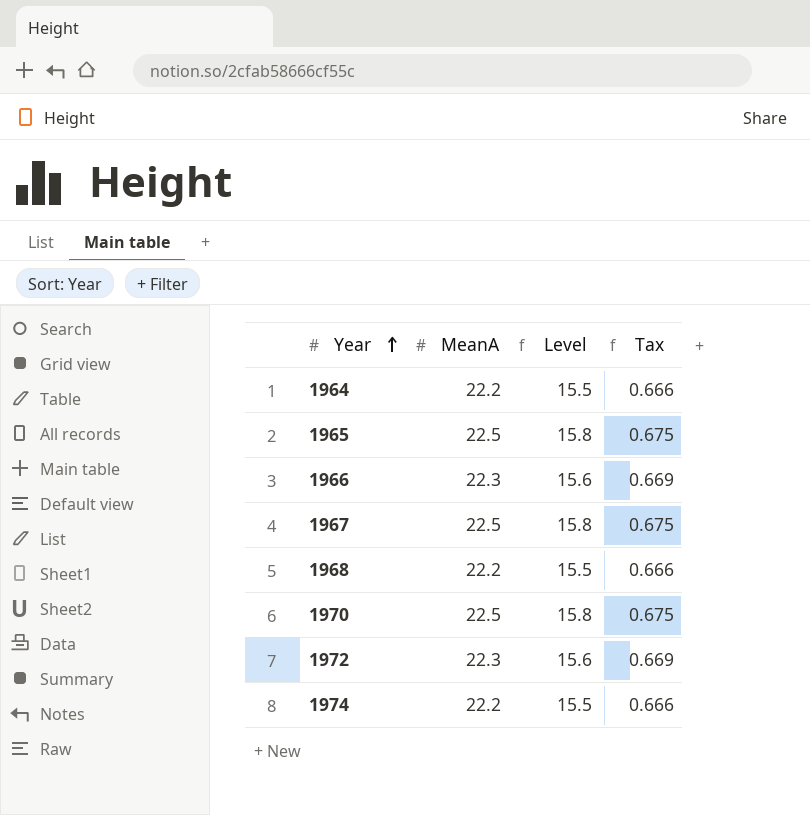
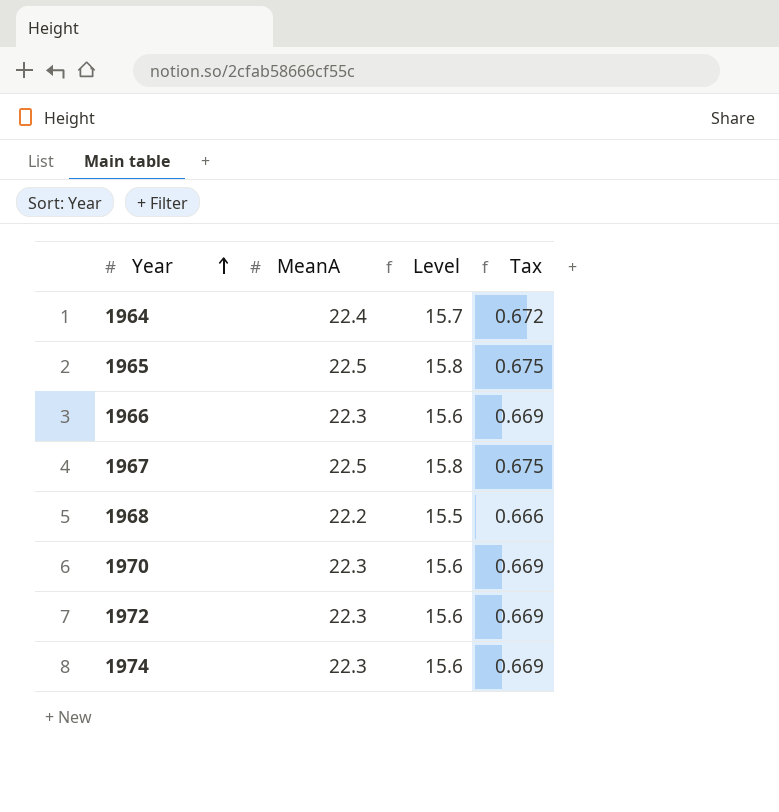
1964 | MeanA: 22.2 -> 22.4
1964 | Level: 15.5 -> 15.7
1964 | Tax: 0.666 -> 0.672
1970 | MeanA: 22.5 -> 22.3
1970 | Level: 15.8 -> 15.6
1970 | Tax: 0.675 -> 0.669
1974 | MeanA: 22.2 -> 22.3
1974 | Level: 15.5 -> 15.6
1974 | Tax: 0.666 -> 0.669

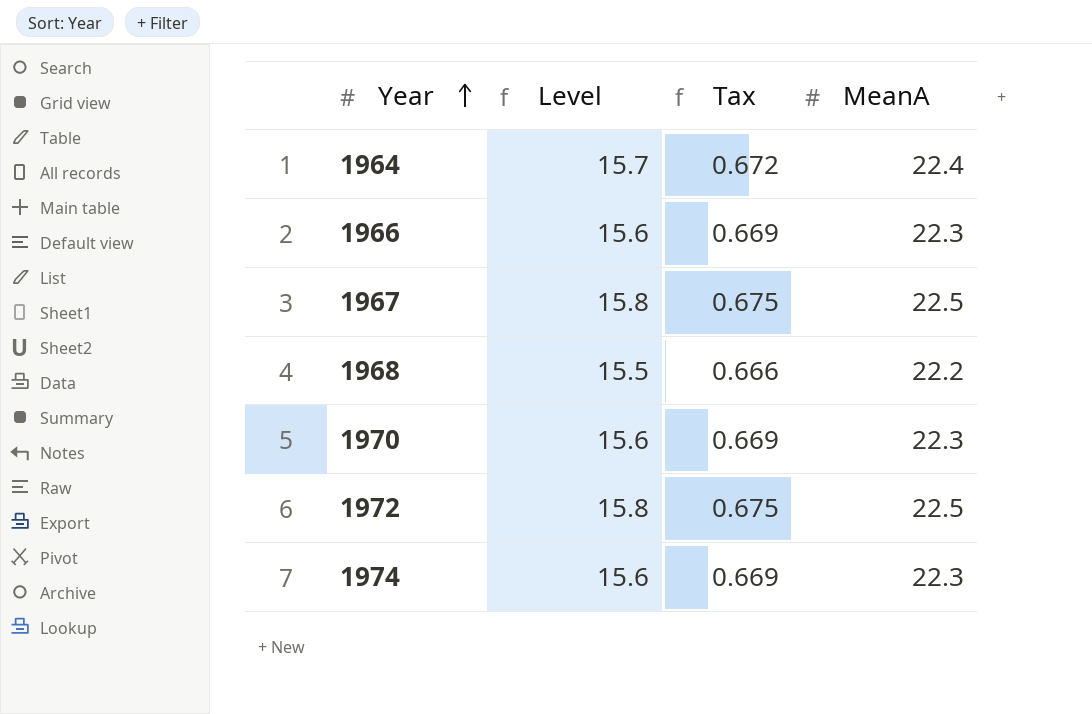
column MeanA | position: 2 -> 4
row 1965: 22.5 | 15.8 | 0.675 -> none
1972 | Level: 15.6 -> 15.8
1972 | Tax: 0.669 -> 0.675
1972 | MeanA: 22.3 -> 22.5

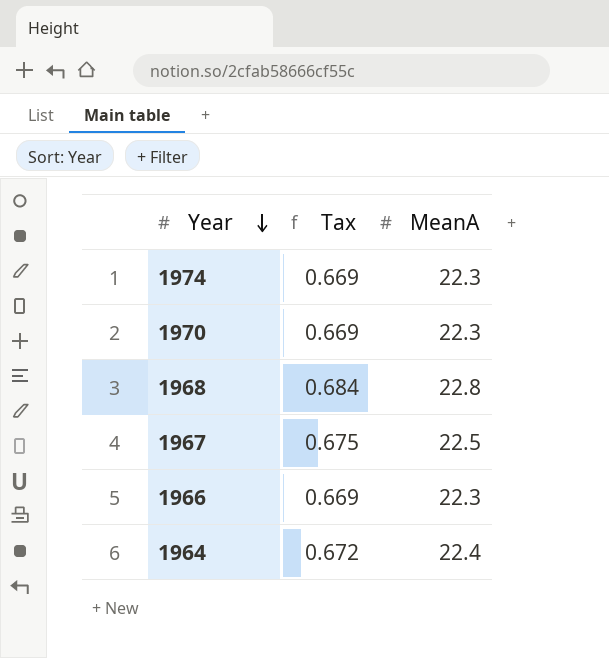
row order: Year ascending -> Year descending
column Level | formula: [MeanA] * 0.7 -> none
row 1972: 15.8 | 0.675 | 22.5 -> none
1968 | Tax: 0.666 -> 0.684
1968 | MeanA: 22.2 -> 22.8

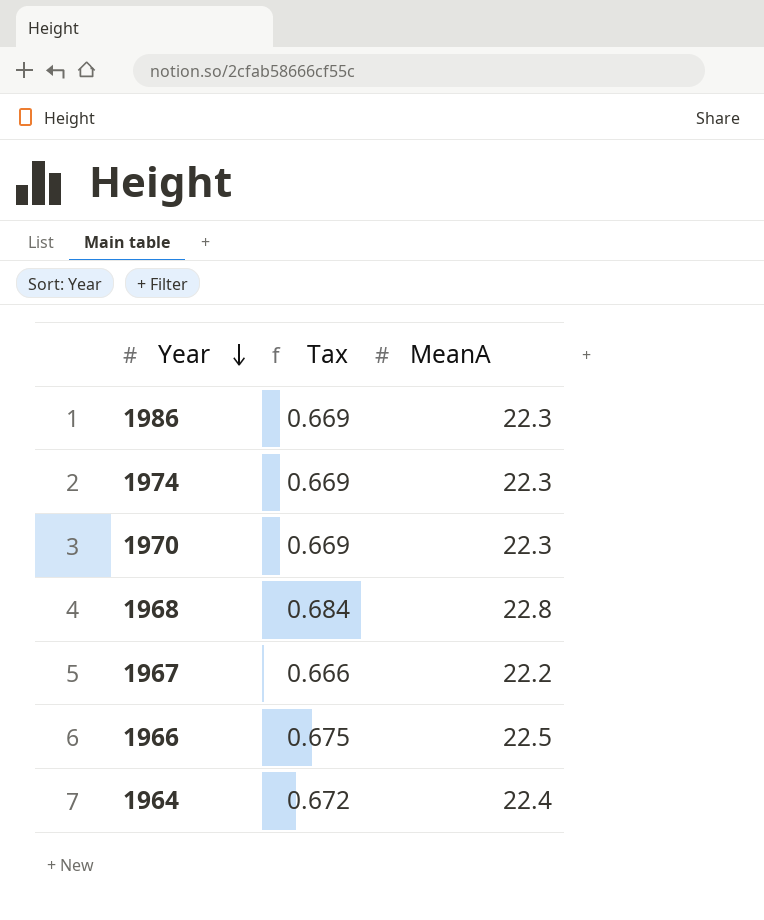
row 1986: none -> 0.669 | 22.3
1967 | Tax: 0.675 -> 0.666
1967 | MeanA: 22.5 -> 22.2
1966 | Tax: 0.669 -> 0.675
1966 | MeanA: 22.3 -> 22.5

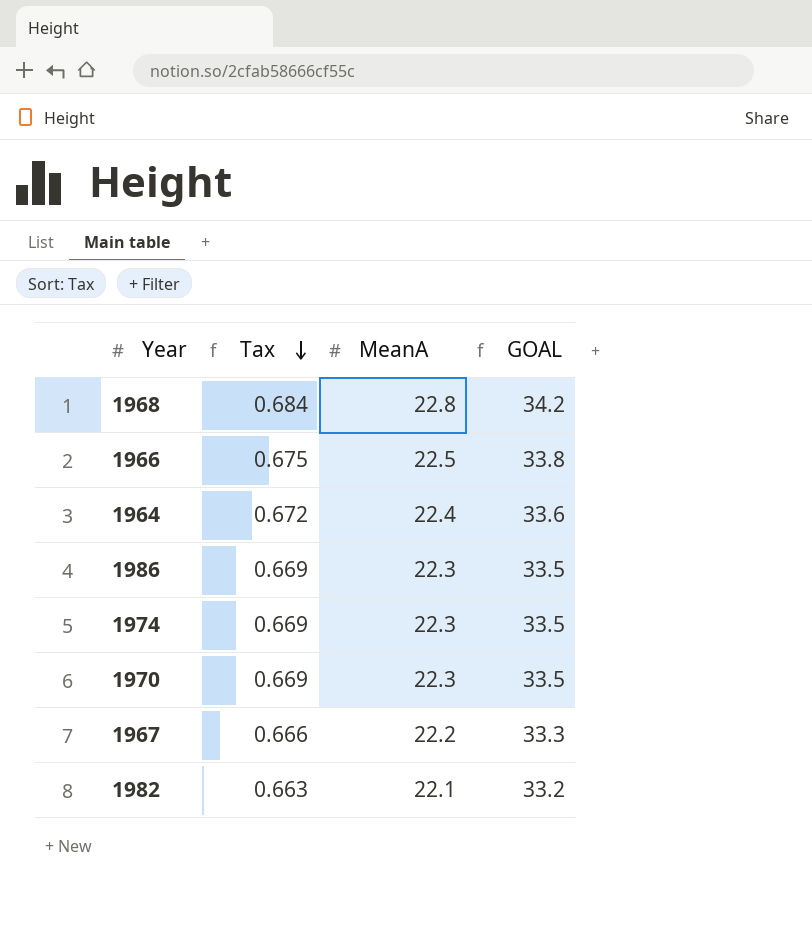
row order: Year descending -> Tax descending
column GOAL | formula: none -> [MeanA] * 1.5
row 1982: none -> 0.663 | 22.1 | 33.2

